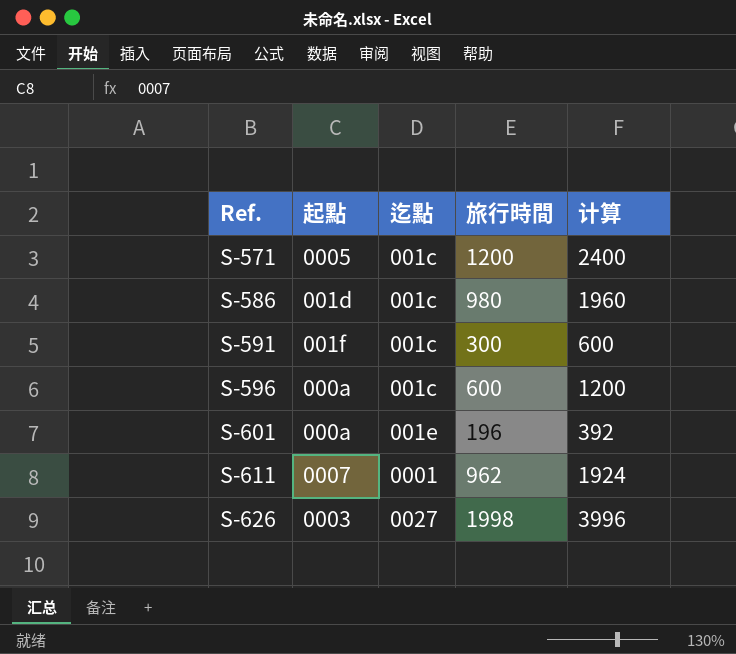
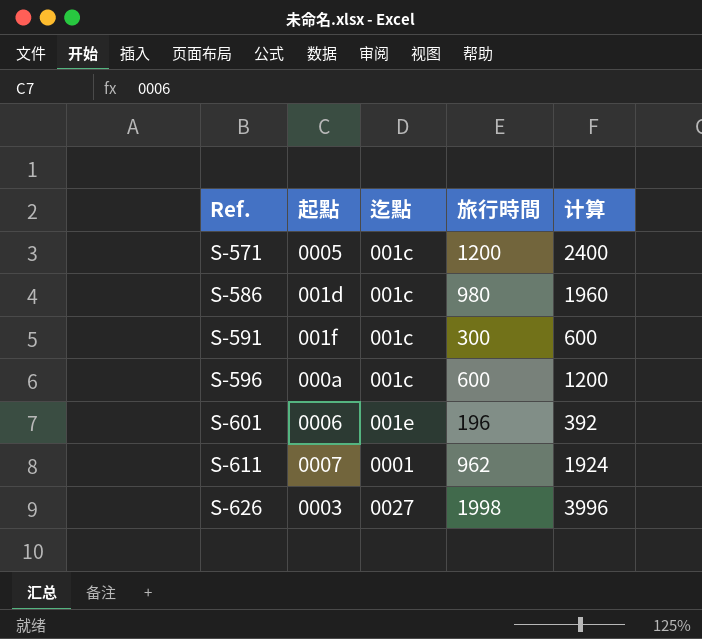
S-601 | 起點: 000a -> 0006

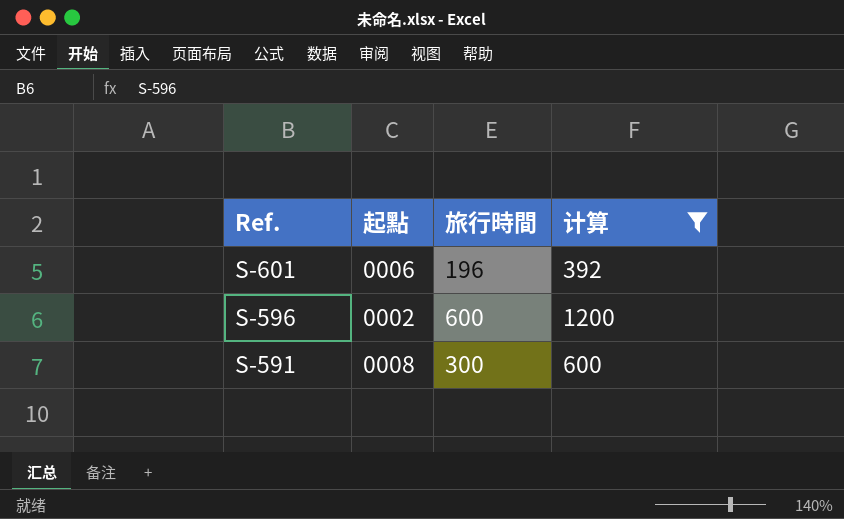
filter: none -> 计算 <= 1200
row order: Ref. ascending -> Ref. descending
column 迄點 | position: 3 -> none
S-596 | 起點: 000a -> 0002
S-591 | 起點: 001f -> 0008

